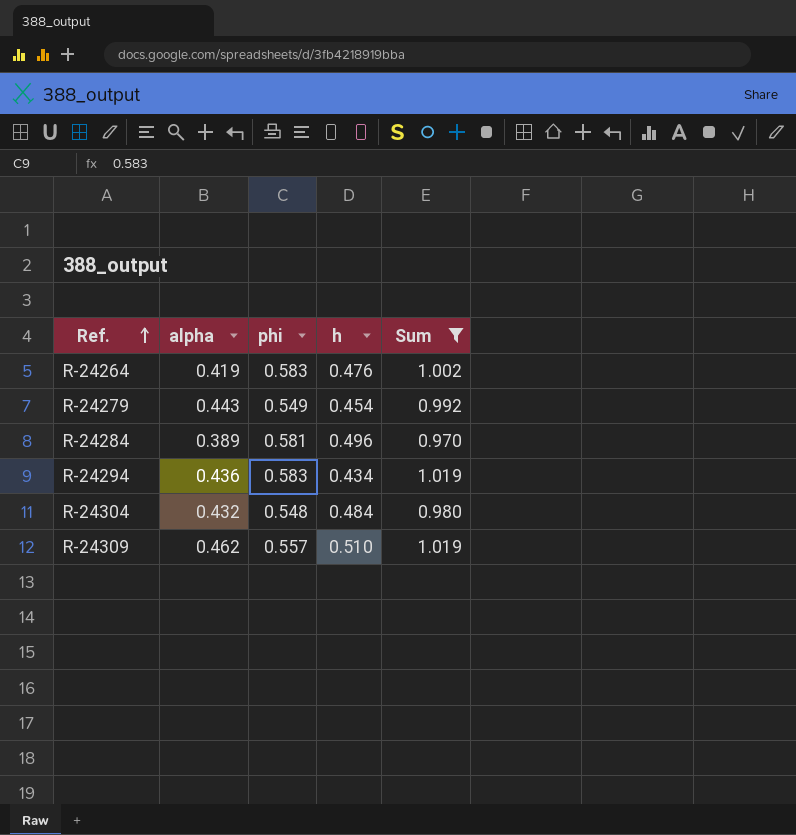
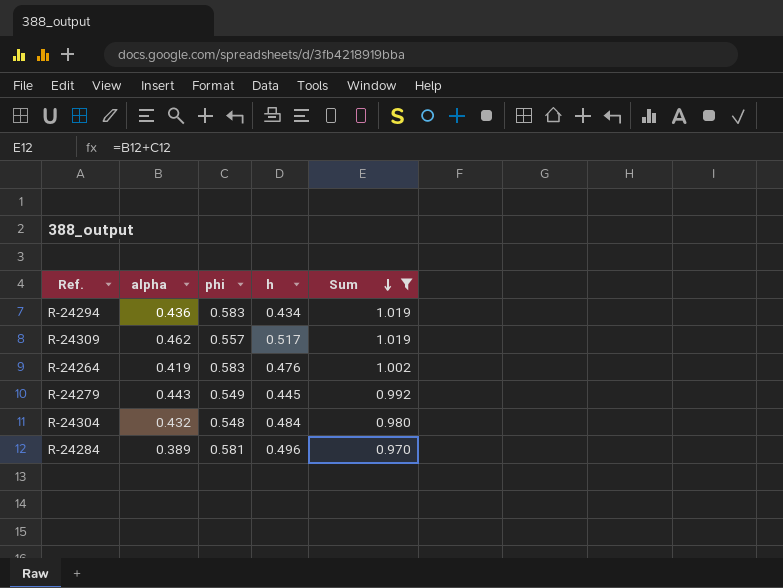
row order: Ref. ascending -> Sum descending
R-24309 | h: 0.510 -> 0.517
R-24279 | h: 0.454 -> 0.445

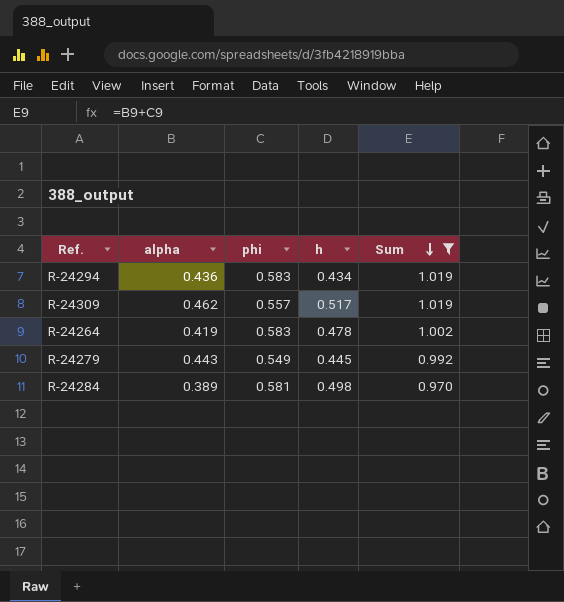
row R-24304: 0.432 | 0.548 | 0.484 | 0.980 -> none
R-24264 | h: 0.476 -> 0.478
R-24284 | h: 0.496 -> 0.498

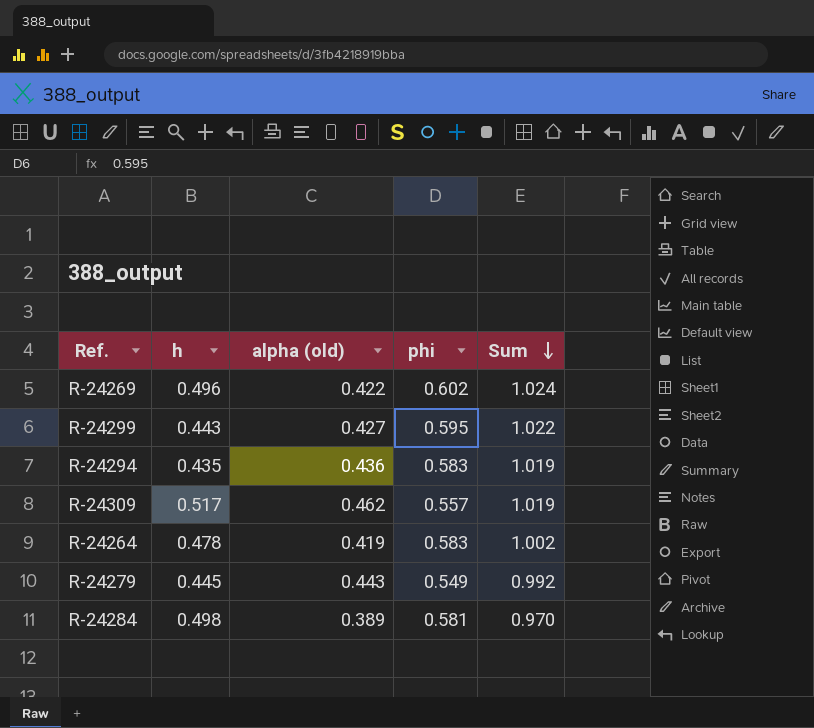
filter: Sum <= 1.019 -> none
column h | position: 4 -> 2
column name: alpha -> alpha (old)
R-24294 | h: 0.434 -> 0.435

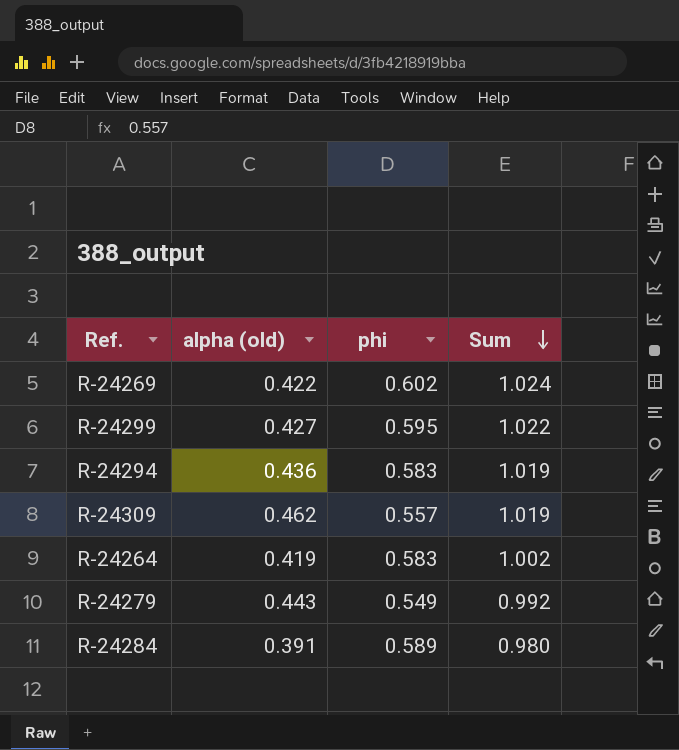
column h | position: 2 -> none
R-24284 | alpha (old): 0.389 -> 0.391
R-24284 | phi: 0.581 -> 0.589
R-24284 | Sum: 0.970 -> 0.980

